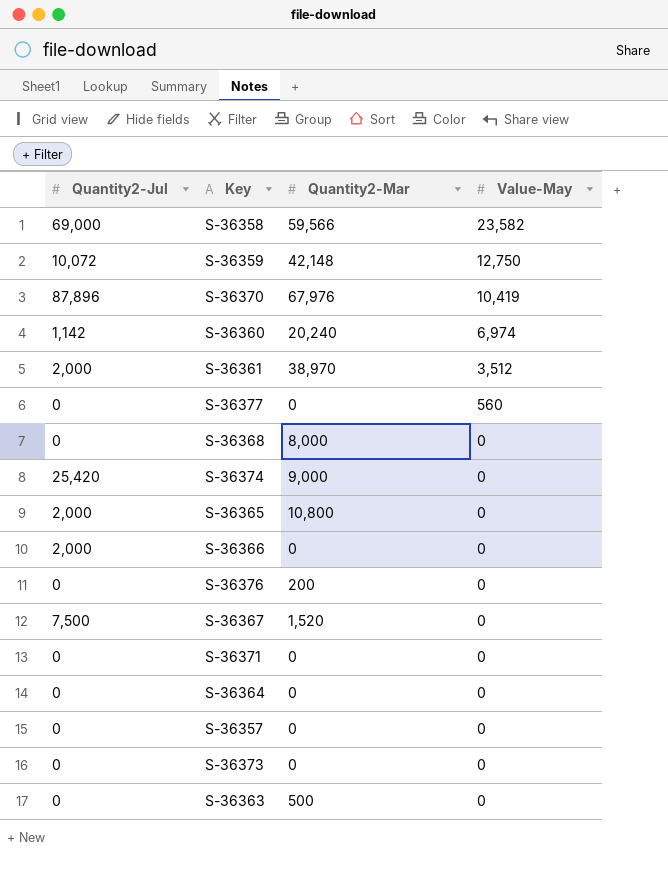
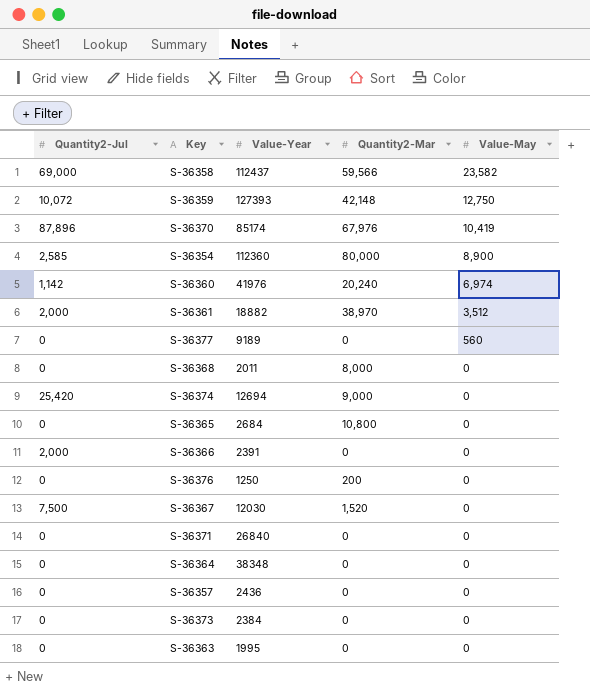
column Value-Year | position: none -> 3
row S-36354: none -> 2,585 | 112360 | 80,000 | 8,900
S-36365 | Quantity2-Jul: 2,000 -> 0
S-36363 | Quantity2-Mar: 500 -> 0

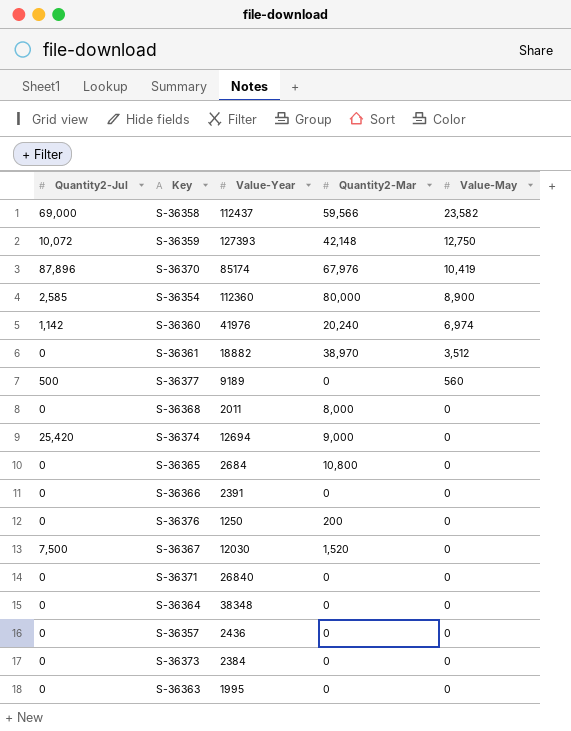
S-36361 | Quantity2-Jul: 2,000 -> 0
S-36377 | Quantity2-Jul: 0 -> 500
S-36366 | Quantity2-Jul: 2,000 -> 0

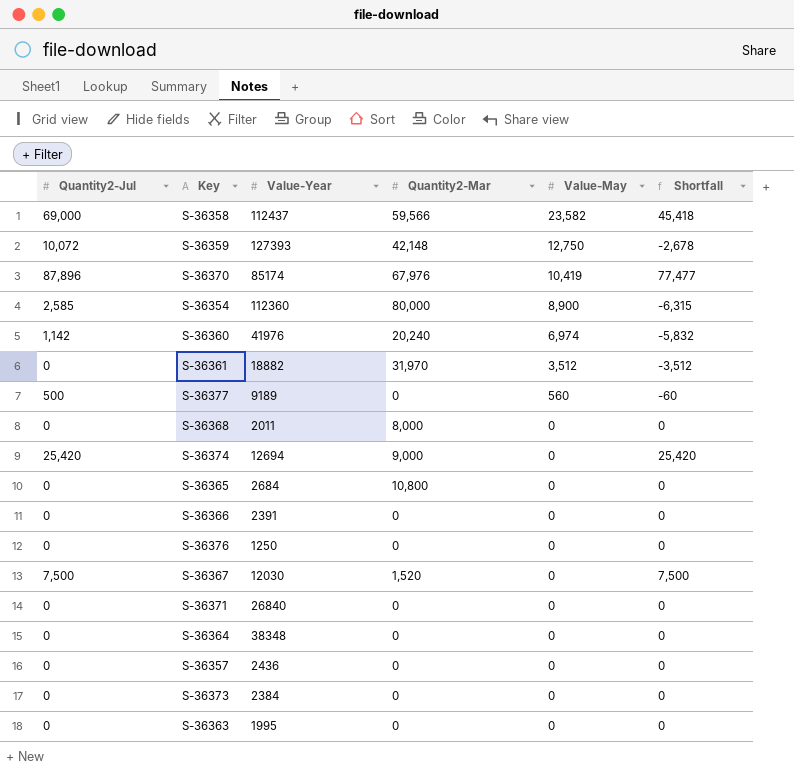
column Shortfall | formula: none -> [Quantity2-Jul] - [Value-May]
S-36361 | Quantity2-Mar: 38,970 -> 31,970
S-36376 | Quantity2-Mar: 200 -> 0

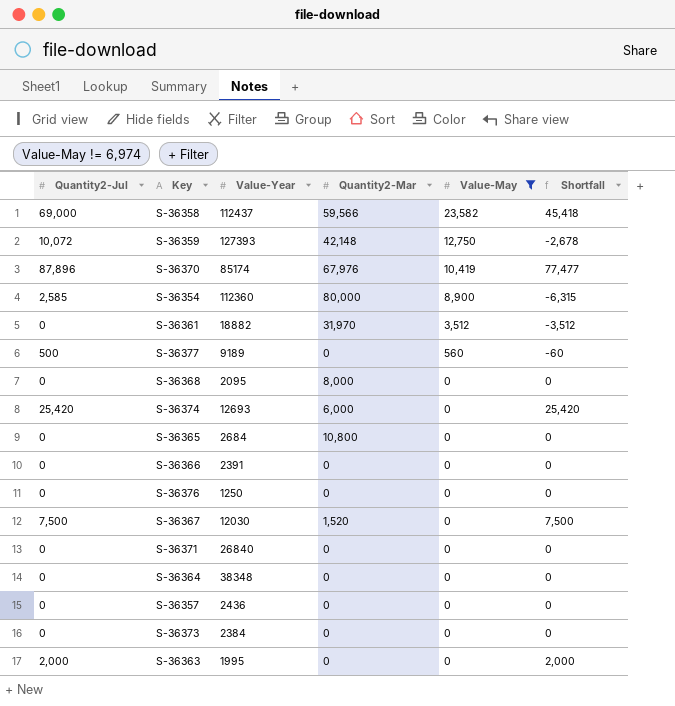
filter: none -> Value-May != 6,974
S-36368 | Value-Year: 2011 -> 2095
S-36374 | Value-Year: 12694 -> 12693
S-36374 | Quantity2-Mar: 9,000 -> 6,000
S-36363 | Quantity2-Jul: 0 -> 2,000
S-36363 | Shortfall: 0 -> 2,000

